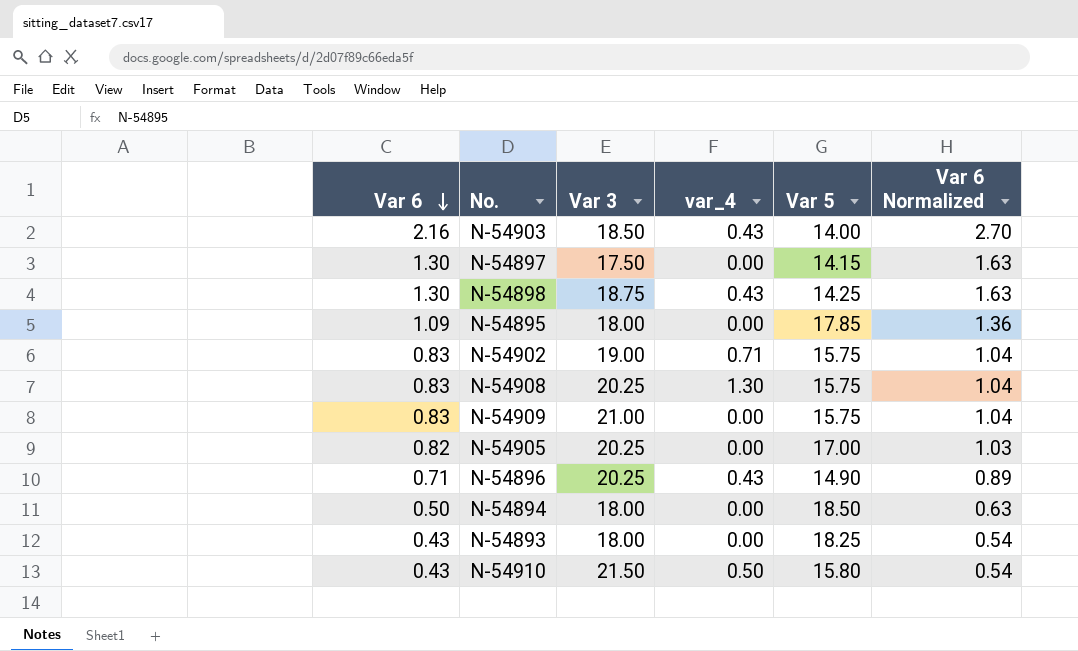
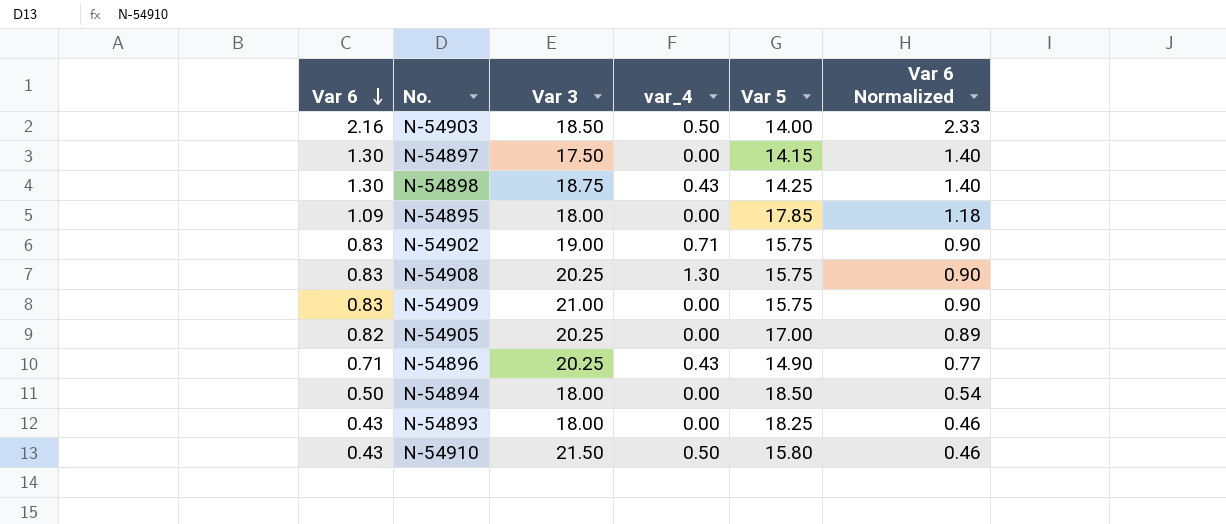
column Var 6 Normalized | formula: [Var 6] * 1.25 -> [Var 6] * 1.08
N-54903 | var_4: 0.43 -> 0.50

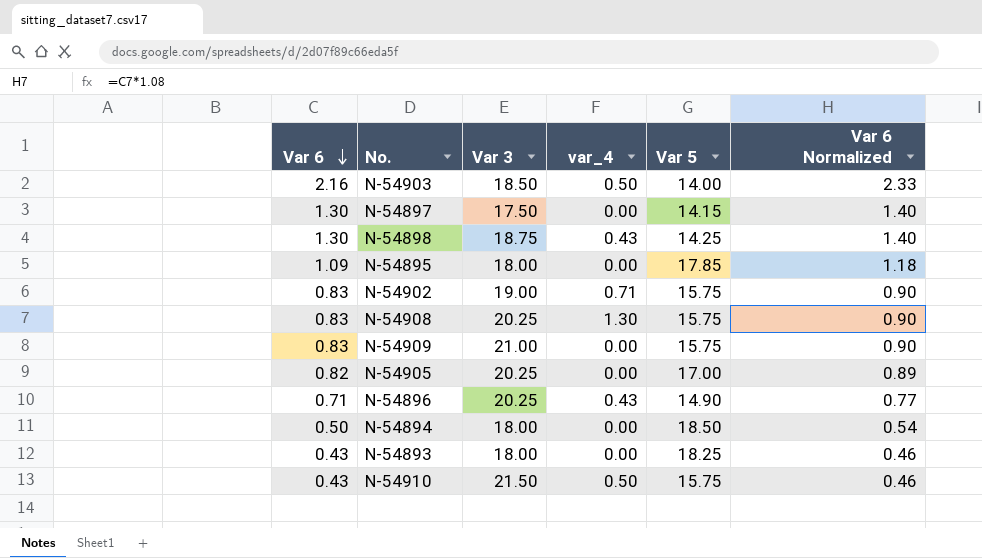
N-54910 | Var 5: 15.80 -> 15.75

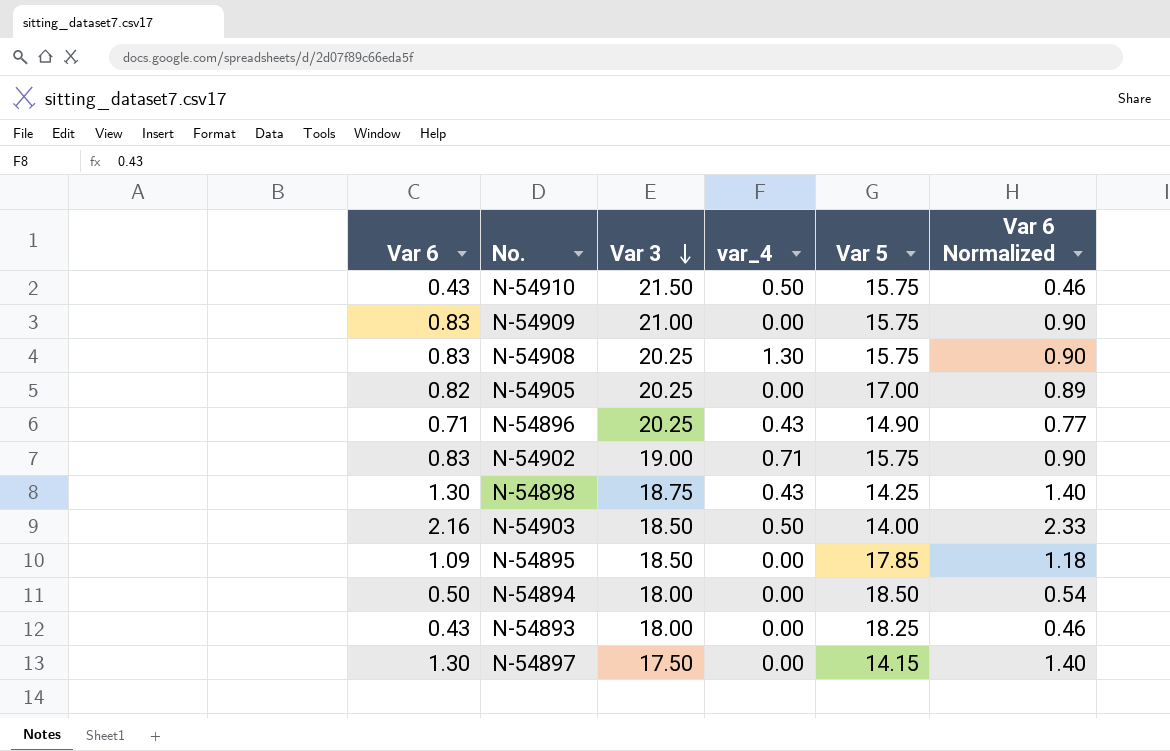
row order: Var 6 descending -> Var 3 descending
N-54895 | Var 3: 18.00 -> 18.50

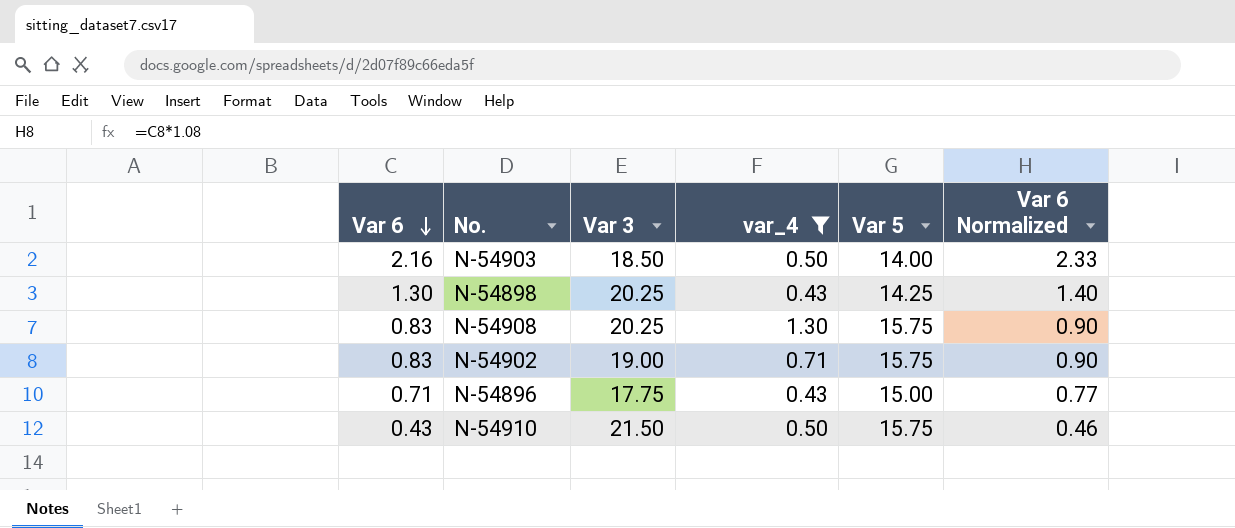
filter: none -> var_4 != 0.00
row order: Var 3 descending -> Var 6 descending
N-54898 | Var 3: 18.75 -> 20.25
N-54896 | Var 3: 20.25 -> 17.75
N-54896 | Var 5: 14.90 -> 15.00

